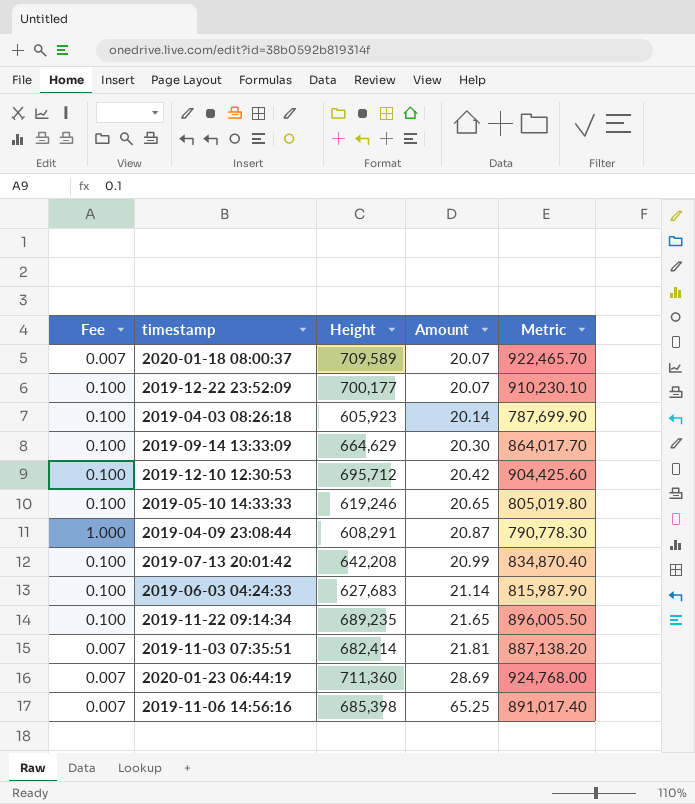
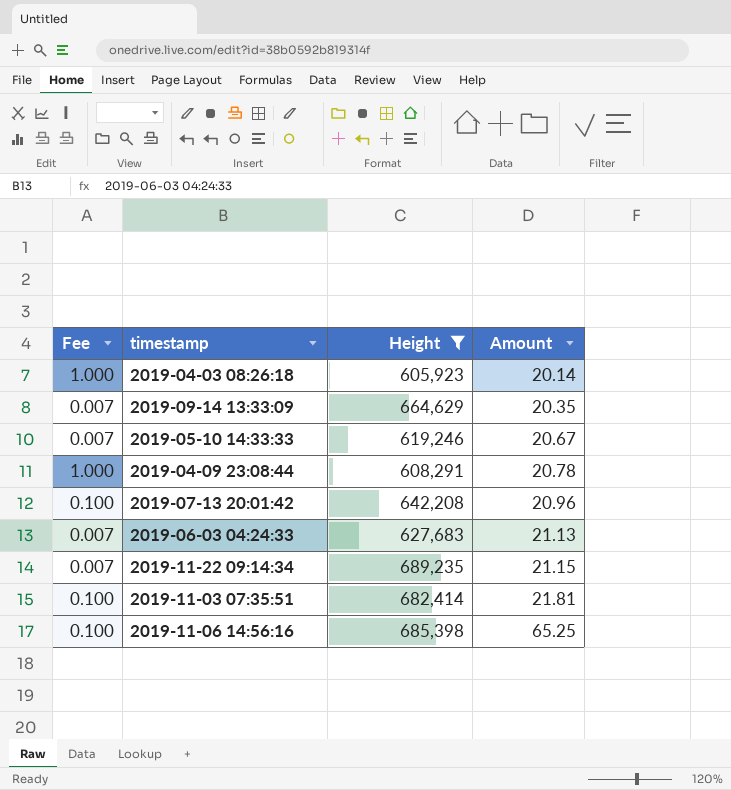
filter: none -> Height <= 689,235
column Metric | formula: [Height] * 1.3 -> none
2019-04-03 08:26:18 | Fee: 0.100 -> 1.000
2019-09-14 13:33:09 | Fee: 0.100 -> 0.007
2019-09-14 13:33:09 | Amount: 20.30 -> 20.35
2019-05-10 14:33:33 | Fee: 0.100 -> 0.007
2019-05-10 14:33:33 | Amount: 20.65 -> 20.67
2019-04-09 23:08:44 | Amount: 20.87 -> 20.78
2019-07-13 20:01:42 | Amount: 20.99 -> 20.96
2019-06-03 04:24:33 | Fee: 0.100 -> 0.007
2019-06-03 04:24:33 | Amount: 21.14 -> 21.13
2019-11-22 09:14:34 | Fee: 0.100 -> 0.007
2019-11-22 09:14:34 | Amount: 21.65 -> 21.15
2019-11-03 07:35:51 | Fee: 0.007 -> 0.100
2019-11-06 14:56:16 | Fee: 0.007 -> 0.100

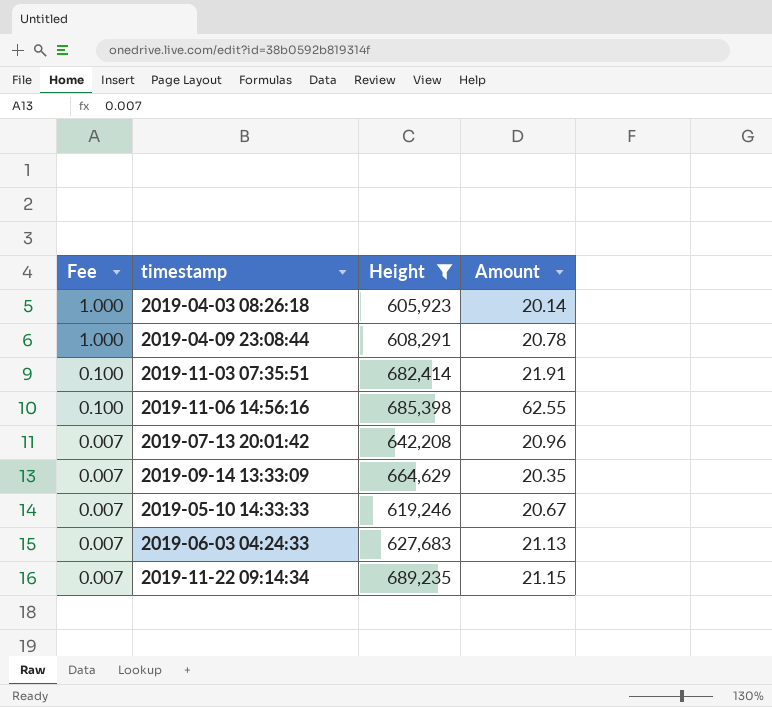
row order: Amount ascending -> Fee descending
2019-11-03 07:35:51 | Amount: 21.81 -> 21.91
2019-11-06 14:56:16 | Amount: 65.25 -> 62.55
2019-07-13 20:01:42 | Fee: 0.100 -> 0.007

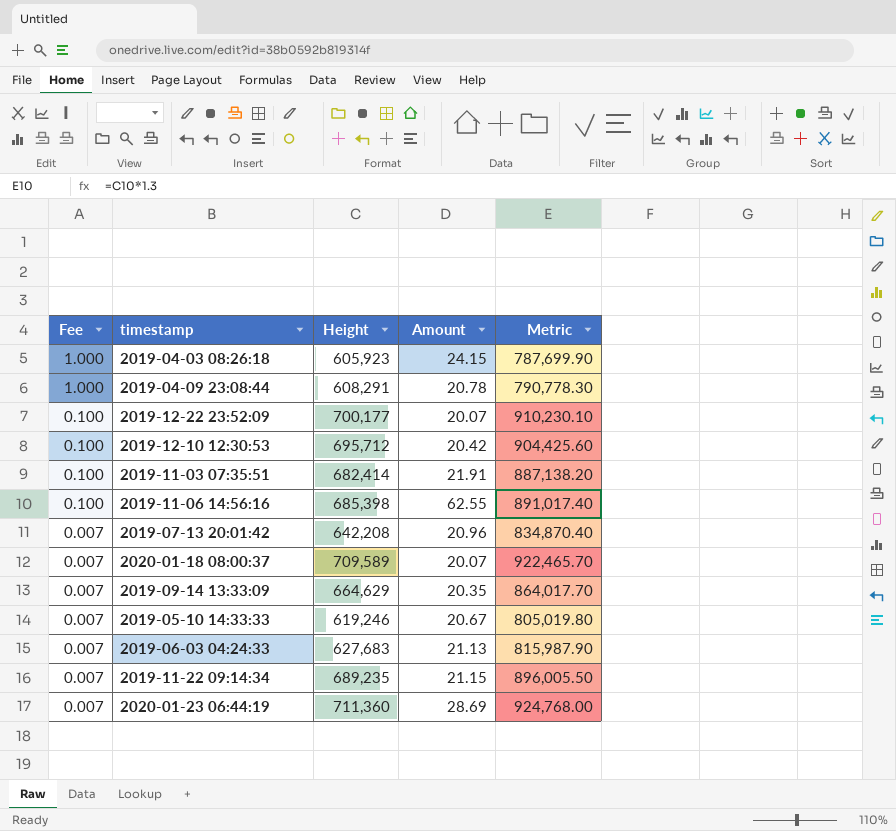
filter: Height <= 689,235 -> none
column Metric | formula: none -> [Height] * 1.3
2019-04-03 08:26:18 | Amount: 20.14 -> 24.15

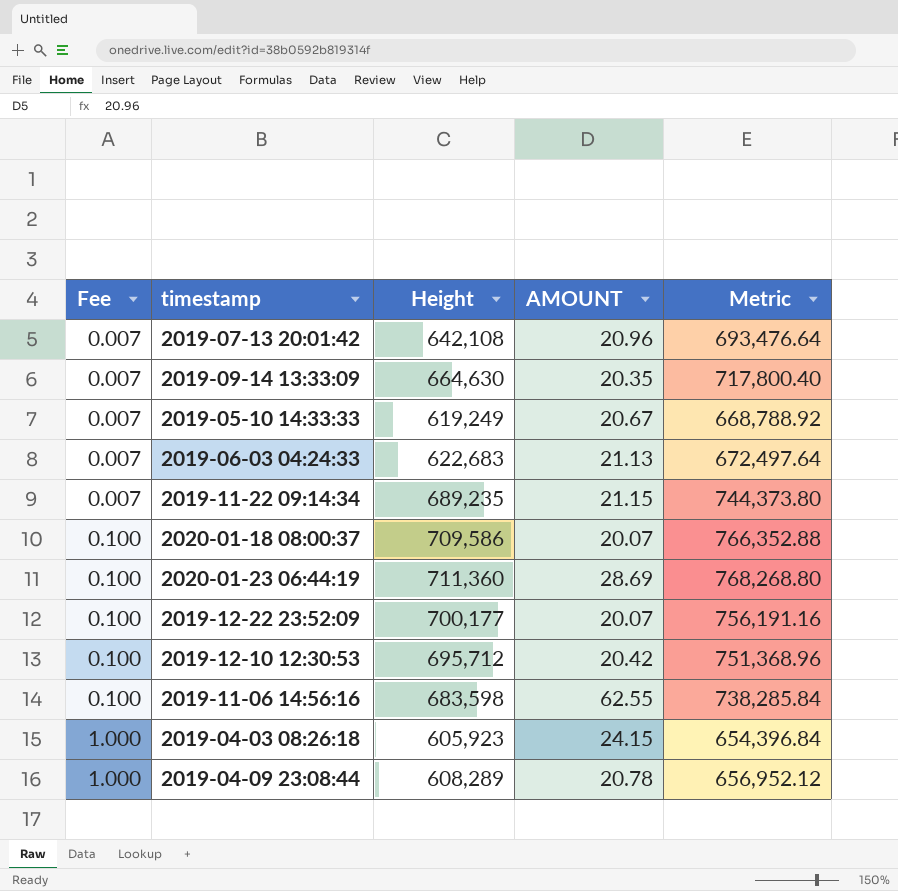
row order: Fee descending -> Fee ascending
column name: Amount -> AMOUNT
column Metric | formula: [Height] * 1.3 -> [Height] * 1.08
row 2019-11-03 07:35:51: 0.100 | 682,414 | 21.91 | 887,138.20 -> none
2019-07-13 20:01:42 | Height: 642,208 -> 642,108
2019-09-14 13:33:09 | Height: 664,629 -> 664,630
2019-05-10 14:33:33 | Height: 619,246 -> 619,249
2019-06-03 04:24:33 | Height: 627,683 -> 622,683
2020-01-18 08:00:37 | Fee: 0.007 -> 0.100
2020-01-18 08:00:37 | Height: 709,589 -> 709,586
2020-01-23 06:44:19 | Fee: 0.007 -> 0.100
2019-11-06 14:56:16 | Height: 685,398 -> 683,598
2019-04-09 23:08:44 | Height: 608,291 -> 608,289

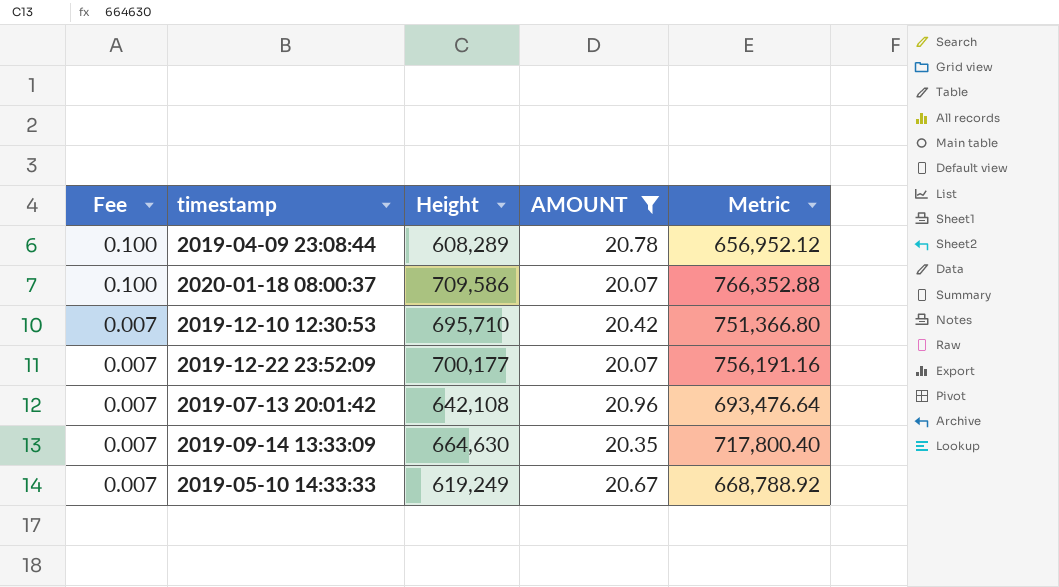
filter: none -> AMOUNT <= 20.96
row order: Fee ascending -> Fee descending
2019-04-09 23:08:44 | Fee: 1.000 -> 0.100
2019-12-10 12:30:53 | Fee: 0.100 -> 0.007
2019-12-10 12:30:53 | Height: 695,712 -> 695,710
2019-12-10 12:30:53 | Metric: 751,368.96 -> 751,366.80
2019-12-22 23:52:09 | Fee: 0.100 -> 0.007

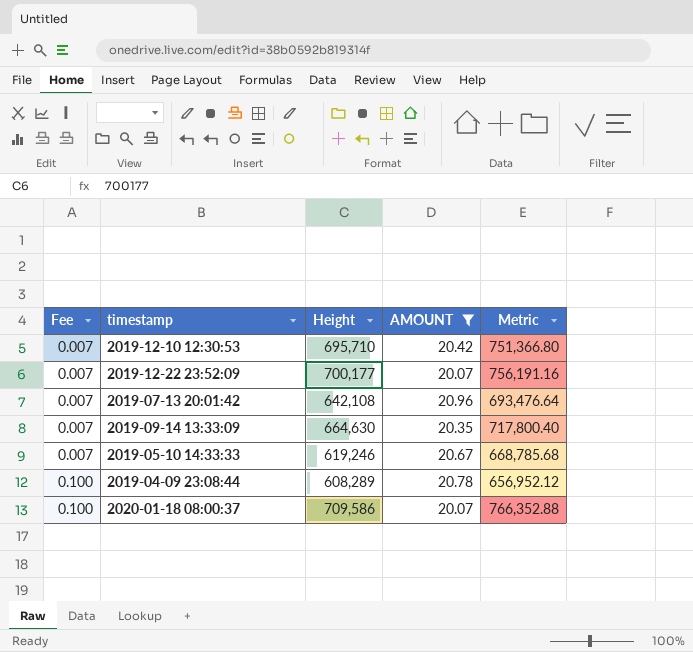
row order: Fee descending -> Fee ascending
2019-05-10 14:33:33 | Height: 619,249 -> 619,246
2019-05-10 14:33:33 | Metric: 668,788.92 -> 668,785.68

